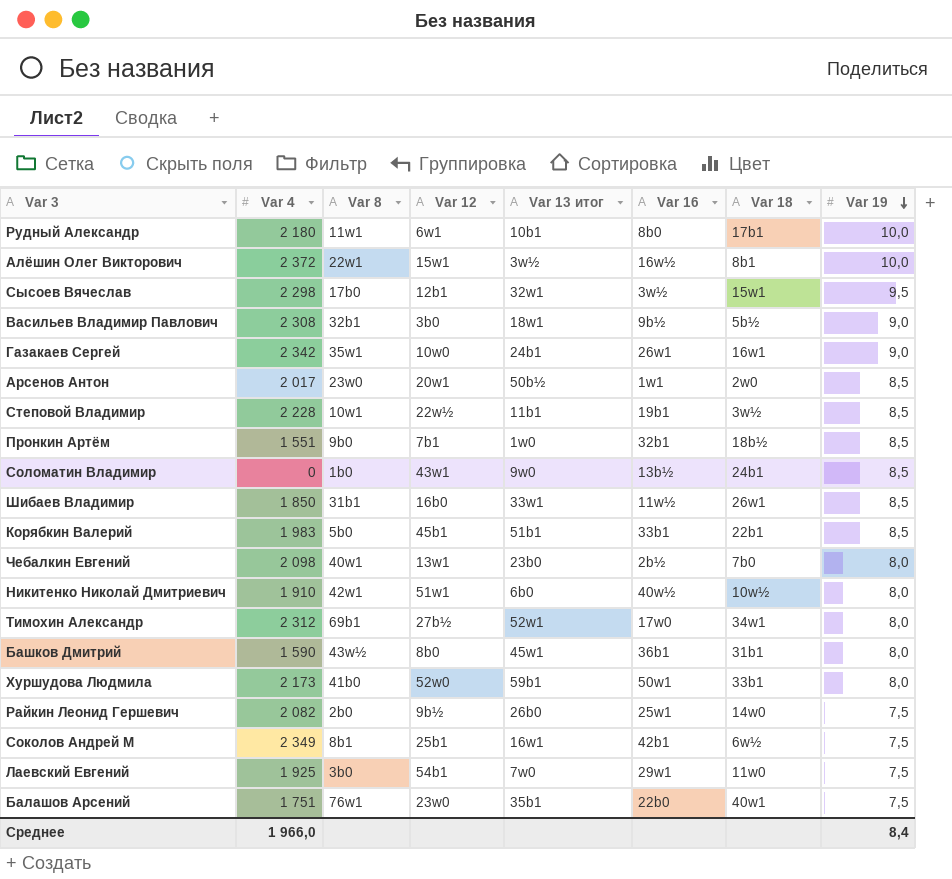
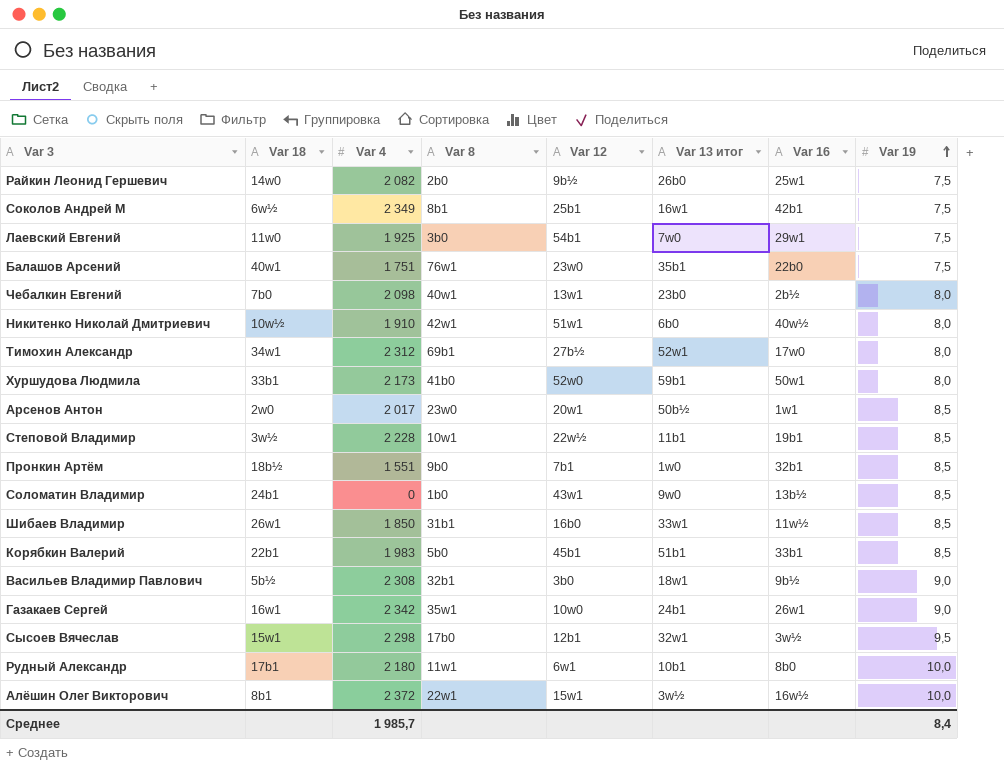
row order: Var 19 descending -> Var 19 ascending
column Var 18 | position: 7 -> 2
row Башков Дмитрий: 1 590 | 43w½ | 8b0 | 45w1 | 36b1 | 31b1 | 8,0 -> none
Среднее | Var 4: 1 966,0 -> 1 985,7

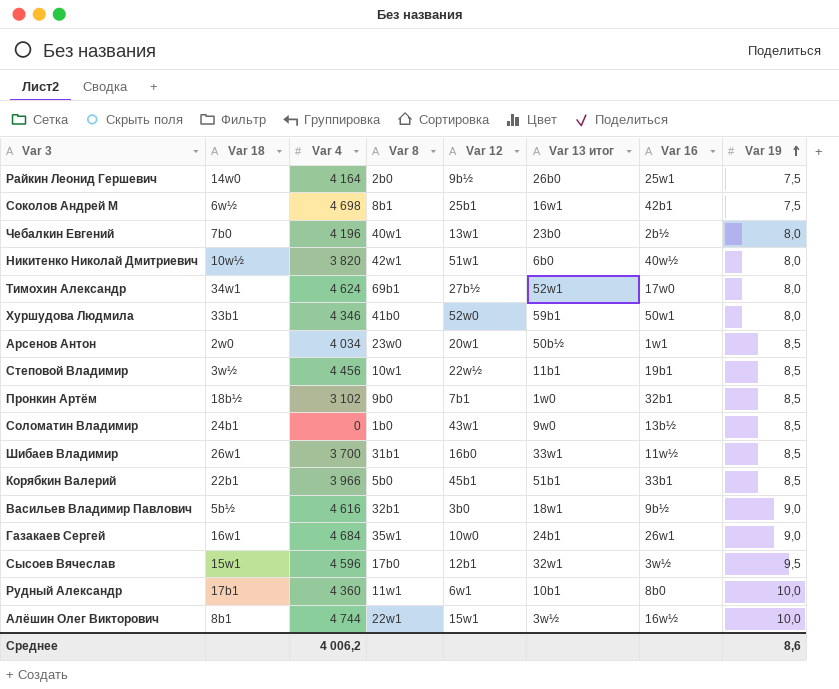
row Лаевский Евгений: 11w0 | 1 925 | 3b0 | 54b1 | 7w0 | 29w1 | 7,5 -> none
row Балашов Арсений: 40w1 | 1 751 | 76w1 | 23w0 | 35b1 | 22b0 | 7,5 -> none
Райкин Леонид Гершевич | Var 4: 2 082 -> 4 164
Соколов Андрей М | Var 4: 2 349 -> 4 698
Чебалкин Евгений | Var 4: 2 098 -> 4 196
Никитенко Николай Дмитриевич | Var 4: 1 910 -> 3 820
Тимохин Александр | Var 4: 2 312 -> 4 624
Хуршудова Людмила | Var 4: 2 173 -> 4 346
Арсенов Антон | Var 4: 2 017 -> 4 034
Степовой Владимир | Var 4: 2 228 -> 4 456
Пронкин Артём | Var 4: 1 551 -> 3 102
Шибаев Владимир | Var 4: 1 850 -> 3 700
Корябкин Валерий | Var 4: 1 983 -> 3 966
Васильев Владимир Павлович | Var 4: 2 308 -> 4 616
Газакаев Сергей | Var 4: 2 342 -> 4 684
Сысоев Вячеслав | Var 4: 2 298 -> 4 596
Рудный Александр | Var 4: 2 180 -> 4 360
Алёшин Олег Викторович | Var 4: 2 372 -> 4 744
Среднее | Var 4: 1 985,7 -> 4 006,2
Среднее | Var 19: 8,4 -> 8,6

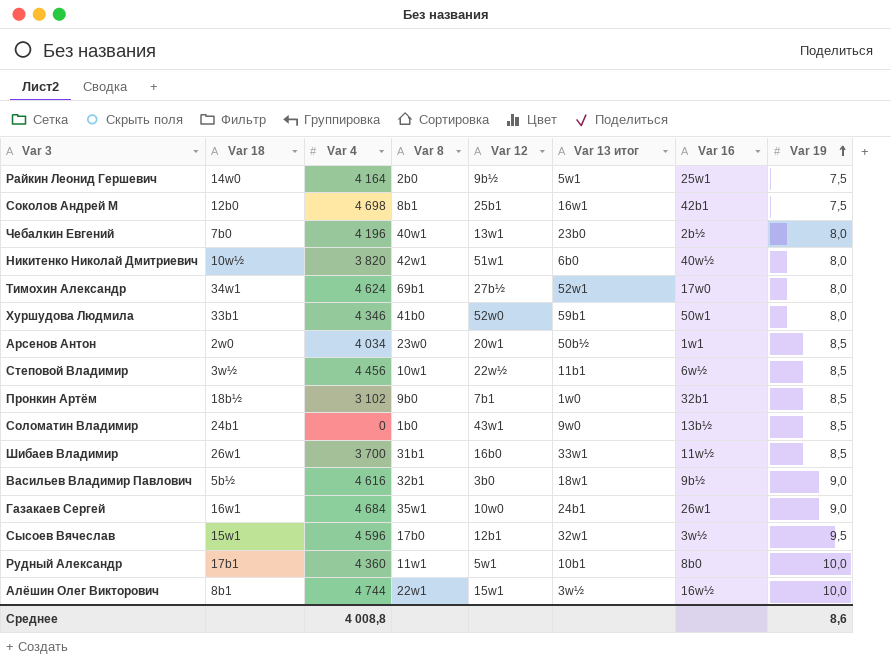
row Корябкин Валерий: 22b1 | 3 966 | 5b0 | 45b1 | 51b1 | 33b1 | 8,5 -> none
Райкин Леонид Гершевич | Var 13 итог: 26b0 -> 5w1
Соколов Андрей М | Var 18: 6w½ -> 12b0
Степовой Владимир | Var 16: 19b1 -> 6w½
Рудный Александр | Var 12: 6w1 -> 5w1
Среднее | Var 4: 4 006,2 -> 4 008,8

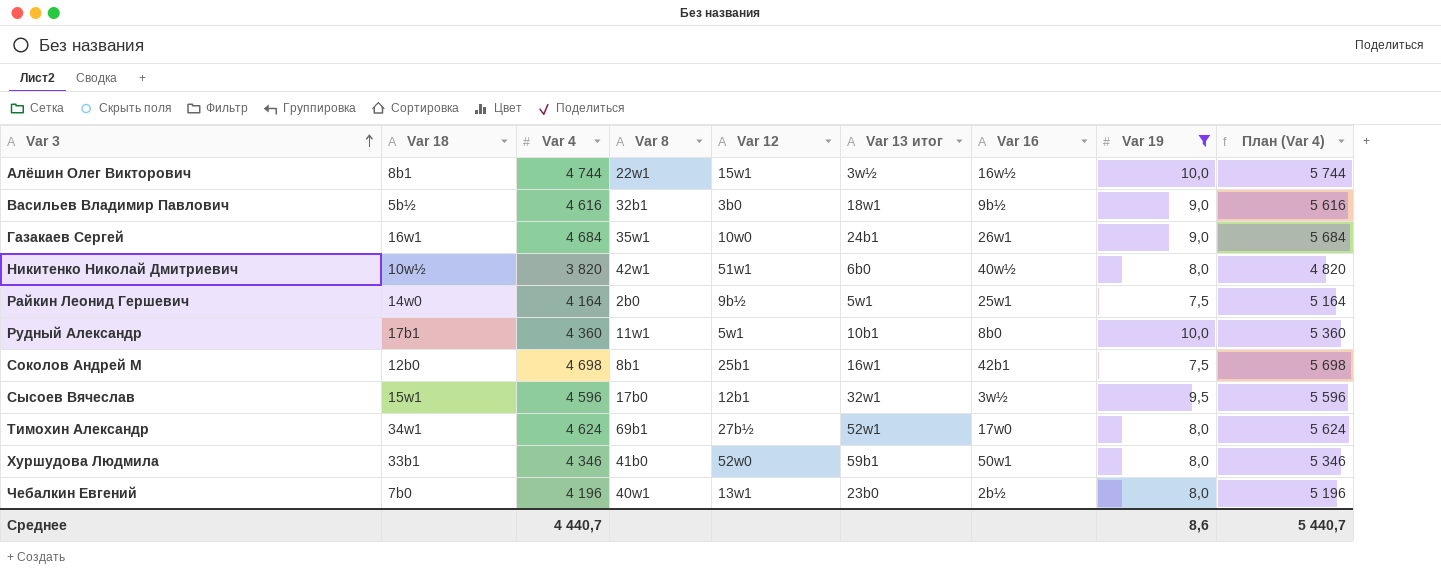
filter: none -> Var 19 != 8,5
row order: Var 19 ascending -> Var 3 ascending
column План (Var 4) | formula: none -> [Var 4] + 1000
Среднее | Var 4: 4 008,8 -> 4 440,7

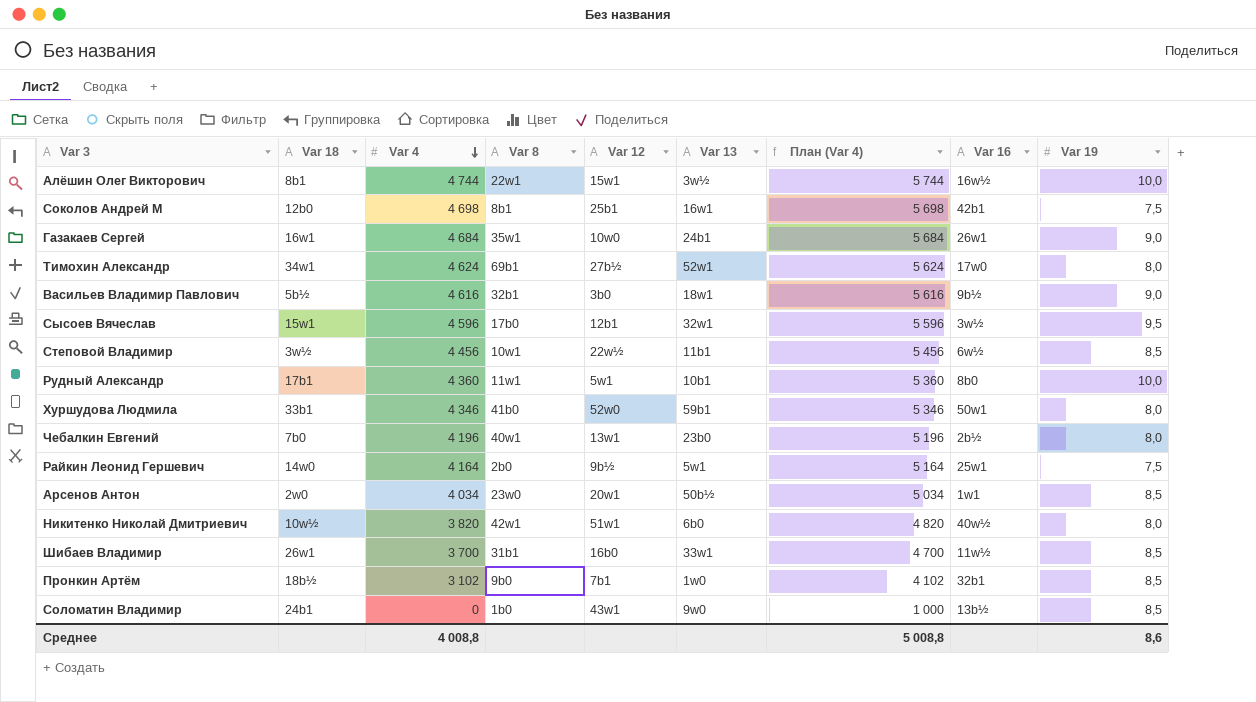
filter: Var 19 != 8,5 -> none
row order: Var 3 ascending -> Var 4 descending
column name: Var 13 итог -> Var 13
column План (Var 4) | position: 9 -> 7
Среднее | Var 4: 4 440,7 -> 4 008,8
Среднее | План (Var 4): 5 440,7 -> 5 008,8

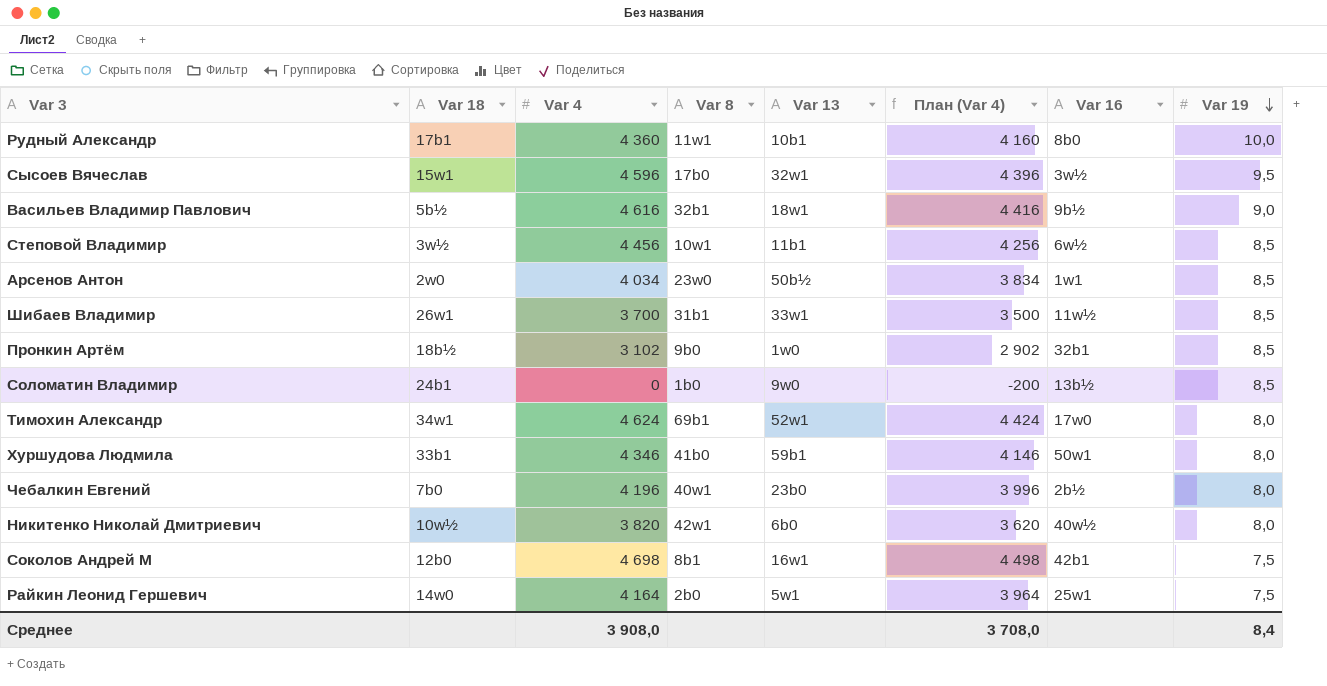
row order: Var 4 descending -> Var 19 descending
column Var 12 | position: 5 -> none
column План (Var 4) | formula: [Var 4] + 1000 -> [Var 4] - 200
row Алёшин Олег Викторович: 8b1 | 4 744 | 22w1 | 15w1 | 3w½ | 5 744 | 16w½ | 10,0 -> none
row Газакаев Сергей: 16w1 | 4 684 | 35w1 | 10w0 | 24b1 | 5 684 | 26w1 | 9,0 -> none
Среднее | Var 4: 4 008,8 -> 3 908,0
Среднее | План (Var 4): 5 008,8 -> 3 708,0
Среднее | Var 19: 8,6 -> 8,4

